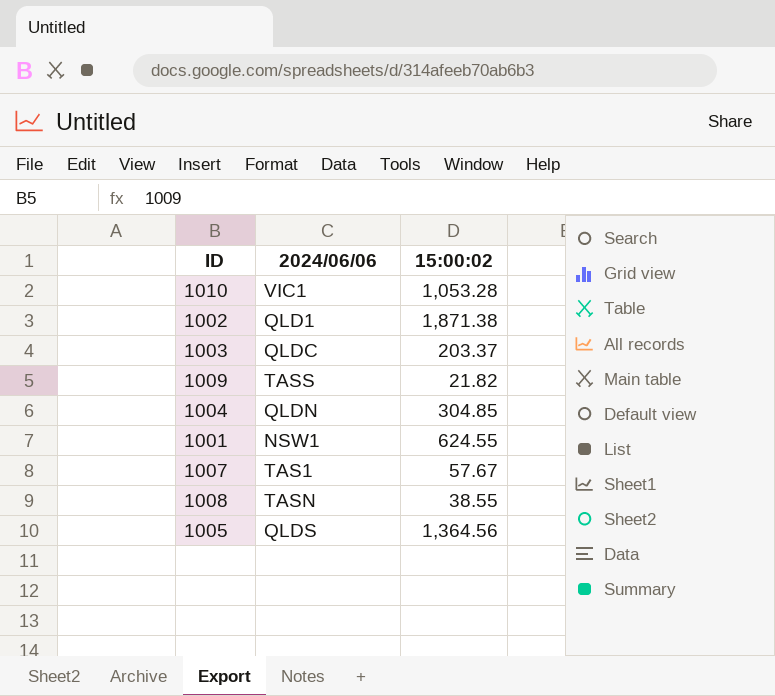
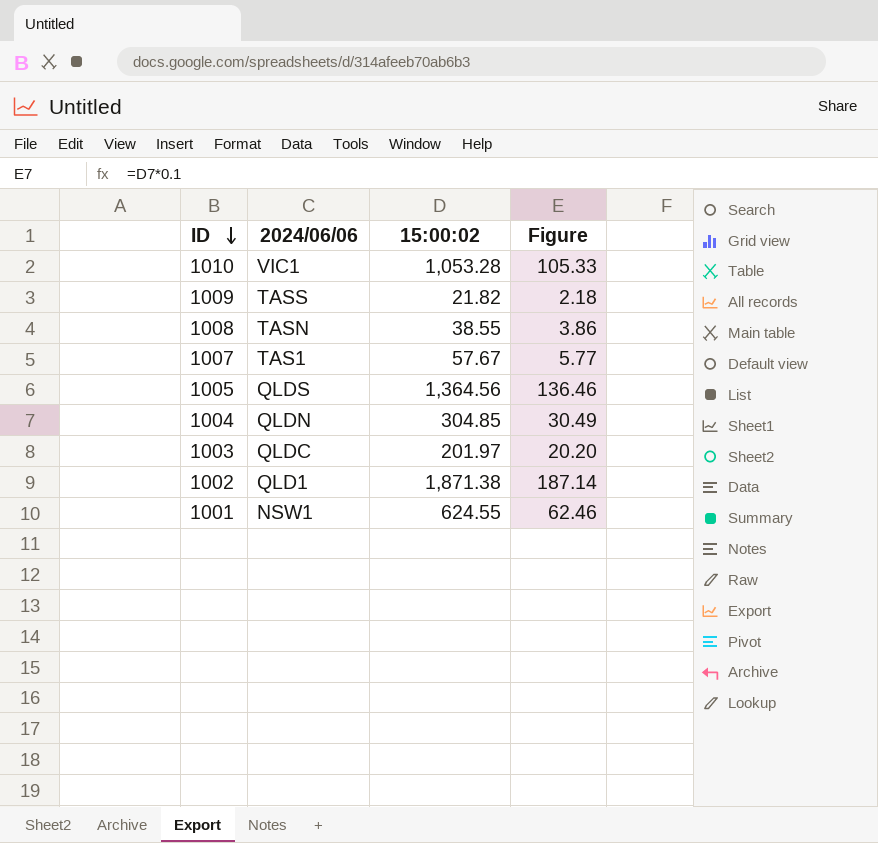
row order: none -> ID descending
column Figure | formula: none -> [15:00:02] * 0.1
1003 | 15:00:02: 203.37 -> 201.97

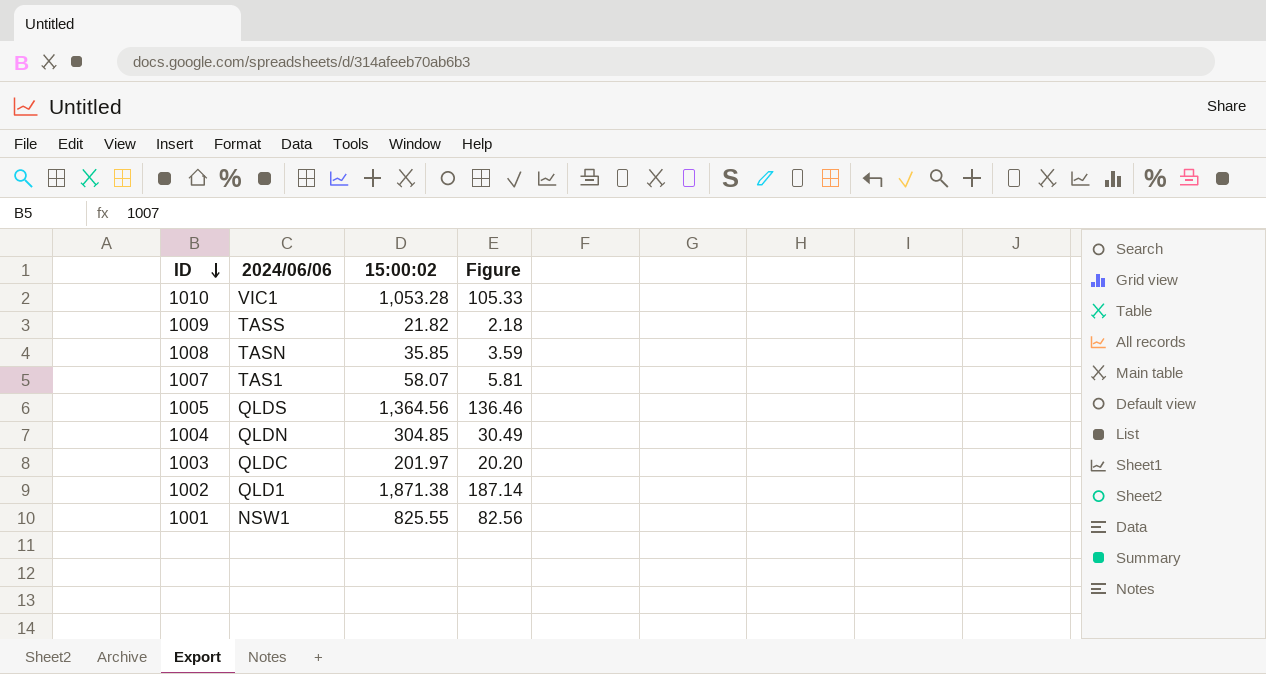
1008 | 15:00:02: 38.55 -> 35.85
1008 | Figure: 3.86 -> 3.59
1007 | 15:00:02: 57.67 -> 58.07
1007 | Figure: 5.77 -> 5.81
1001 | 15:00:02: 624.55 -> 825.55
1001 | Figure: 62.46 -> 82.56

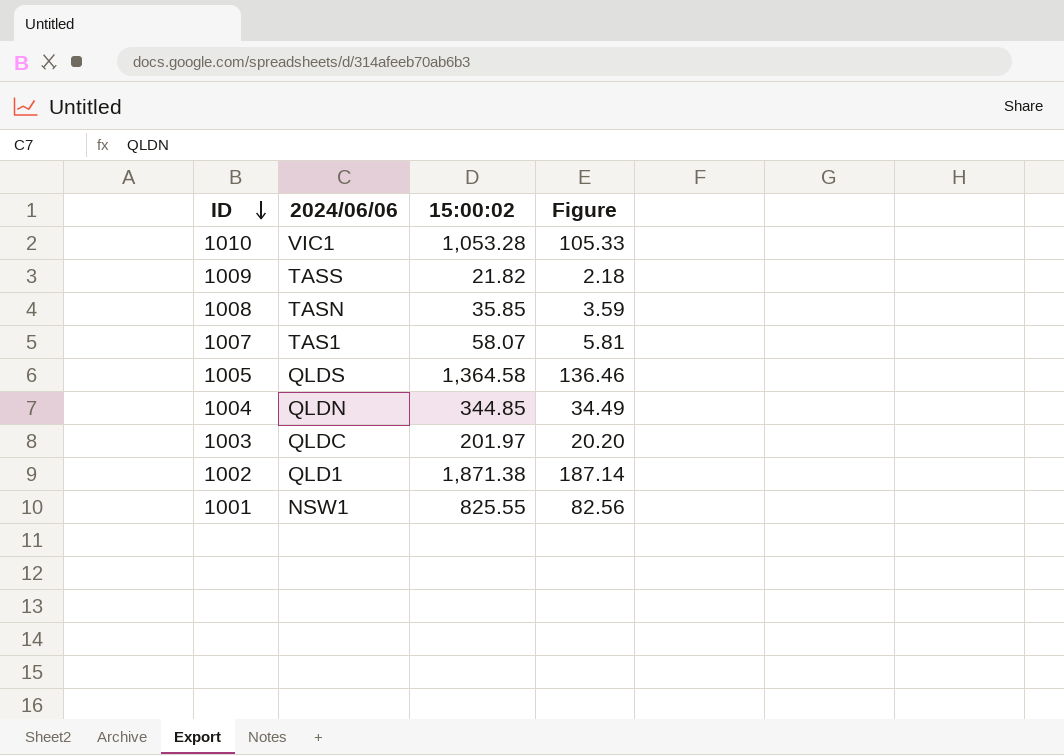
1005 | 15:00:02: 1,364.56 -> 1,364.58
1004 | 15:00:02: 304.85 -> 344.85
1004 | Figure: 30.49 -> 34.49

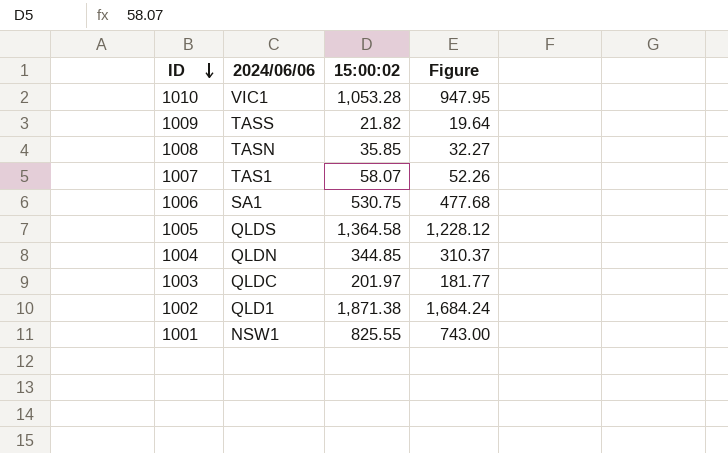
column Figure | formula: [15:00:02] * 0.1 -> [15:00:02] * 0.9
row 1006: none -> SA1 | 530.75 | 477.68

